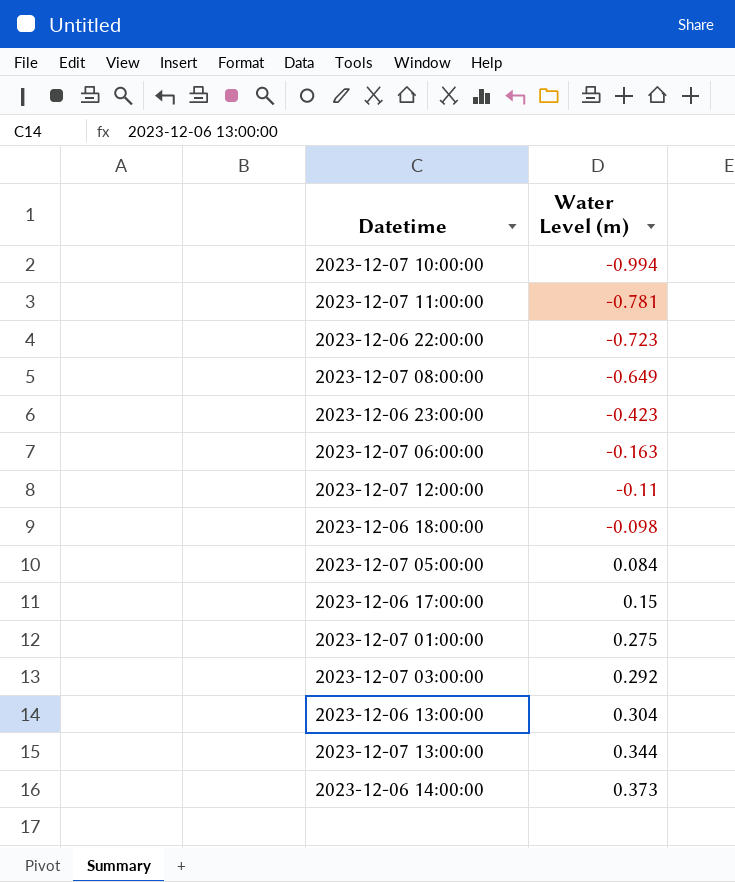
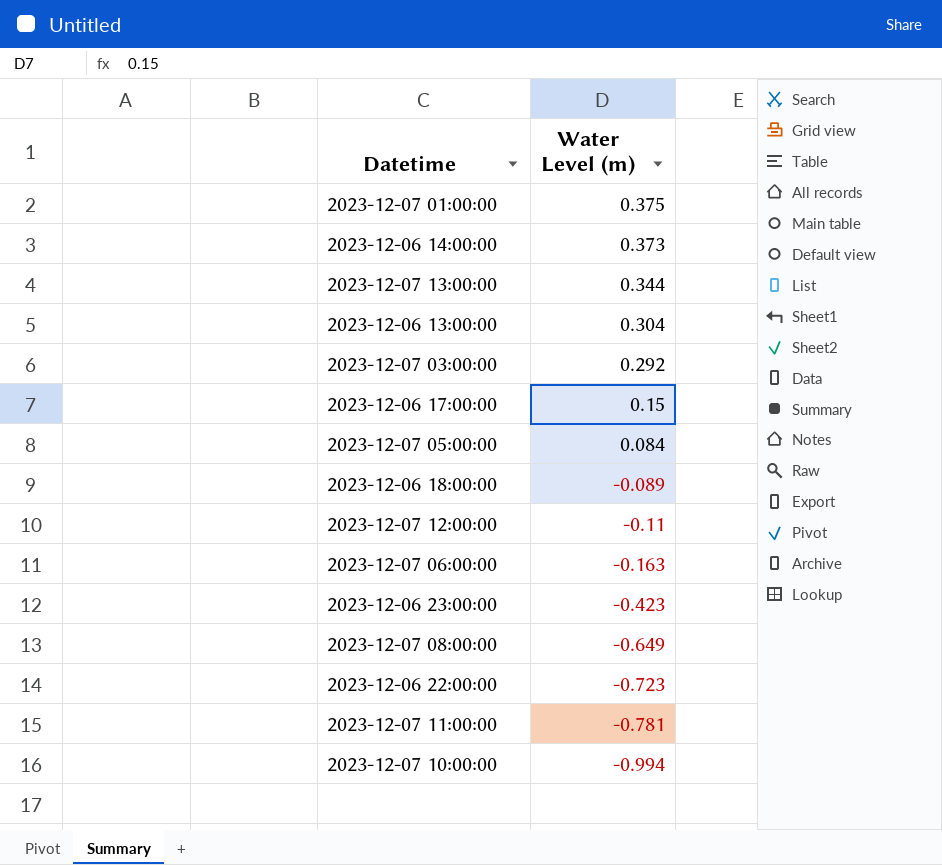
row order: Water Level (m) ascending -> Water Level (m) descending
2023-12-07 01:00:00 | Water Level (m): 0.275 -> 0.375
2023-12-06 18:00:00 | Water Level (m): -0.098 -> -0.089

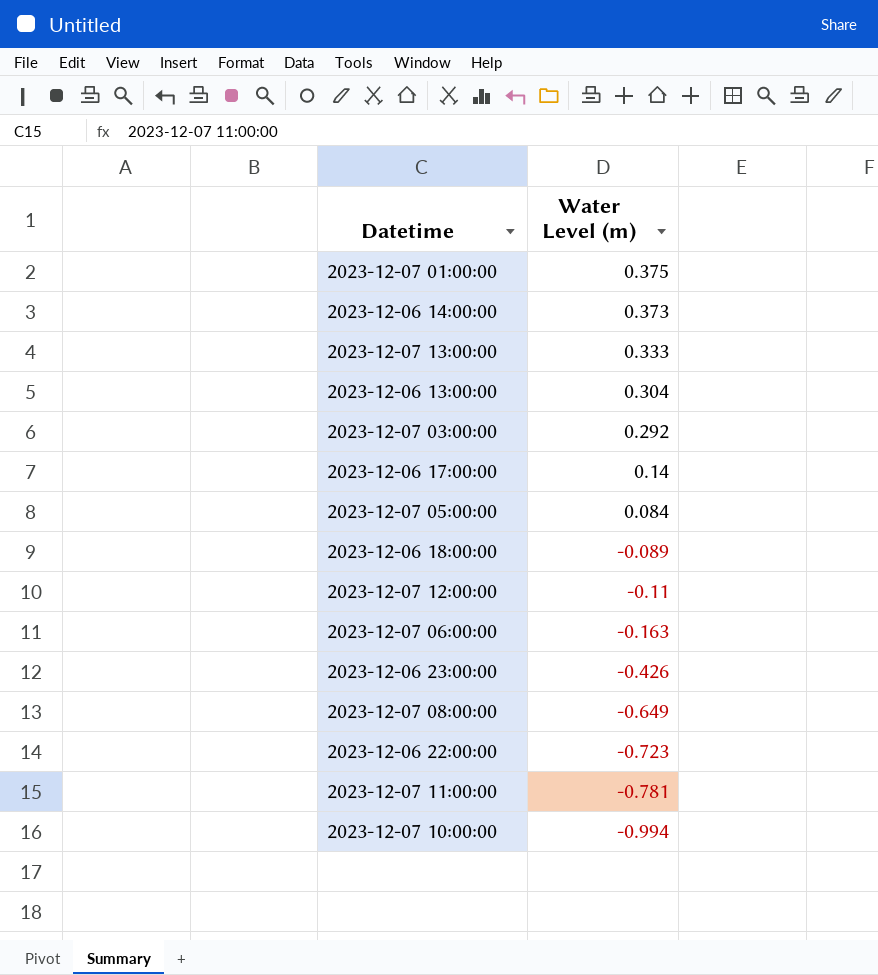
2023-12-07 13:00:00 | Water Level (m): 0.344 -> 0.333
2023-12-06 17:00:00 | Water Level (m): 0.15 -> 0.14
2023-12-06 23:00:00 | Water Level (m): -0.423 -> -0.426

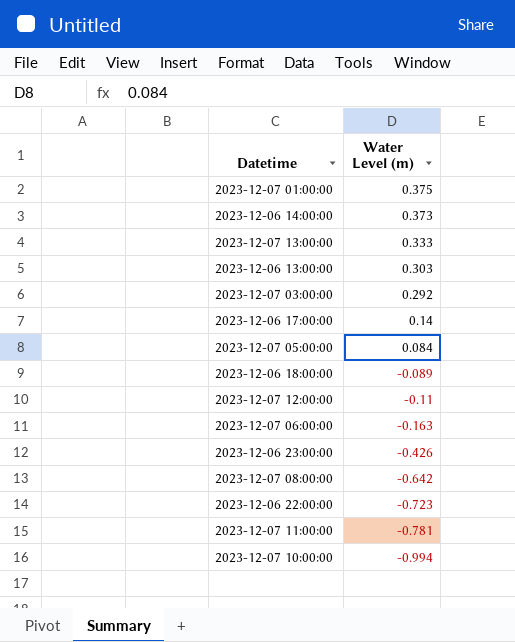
2023-12-06 13:00:00 | Water Level (m): 0.304 -> 0.303
2023-12-07 08:00:00 | Water Level (m): -0.649 -> -0.642

